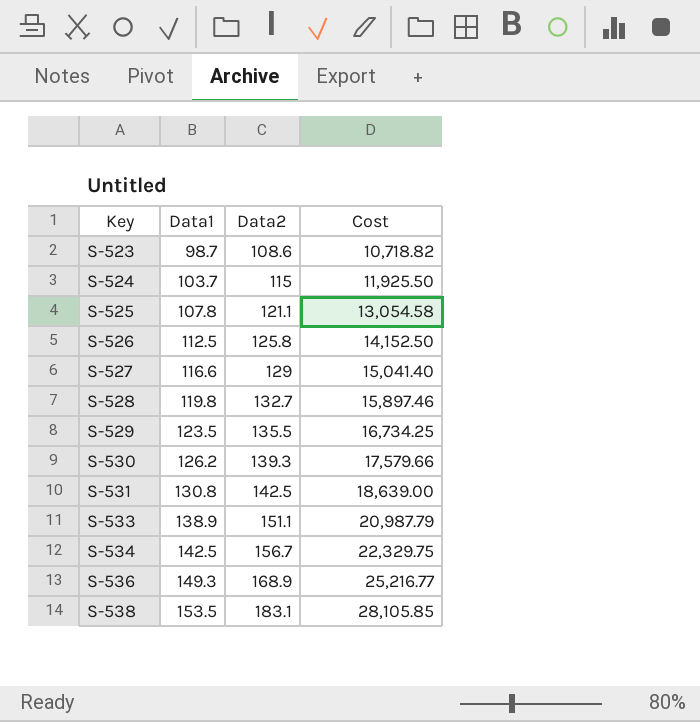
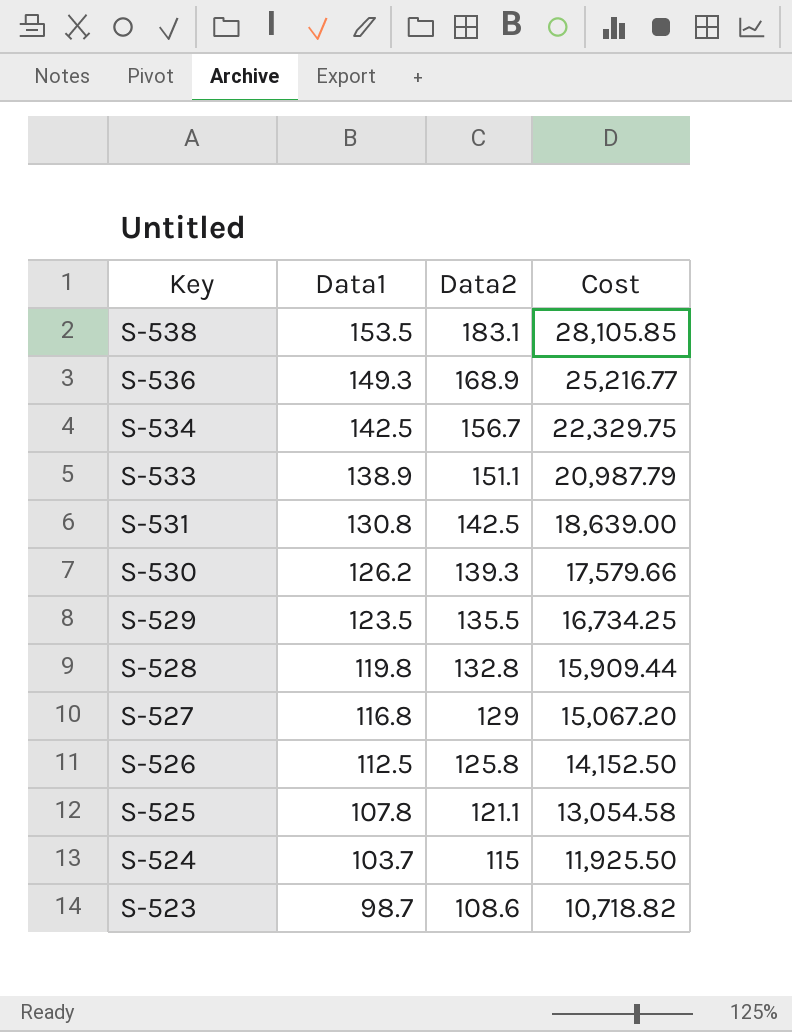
row order: Key ascending -> Key descending
S-528 | Data2: 132.7 -> 132.8
S-528 | Cost: 15,897.46 -> 15,909.44
S-527 | Data1: 116.6 -> 116.8
S-527 | Cost: 15,041.40 -> 15,067.20

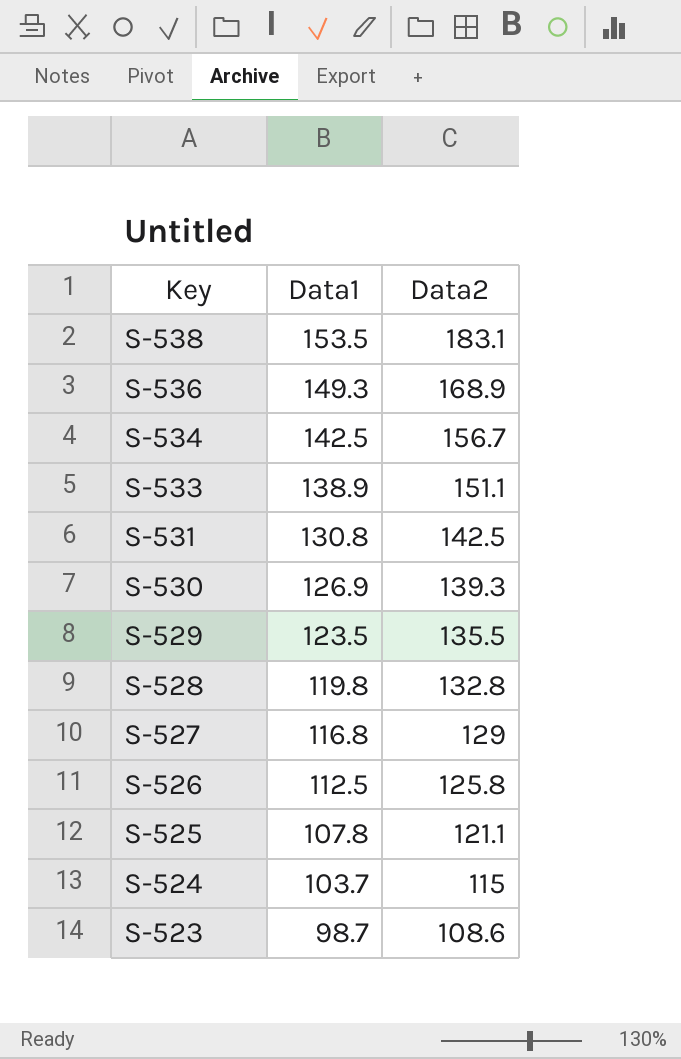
column Cost | formula: [Data1] * [Data2] -> none
S-530 | Data1: 126.2 -> 126.9

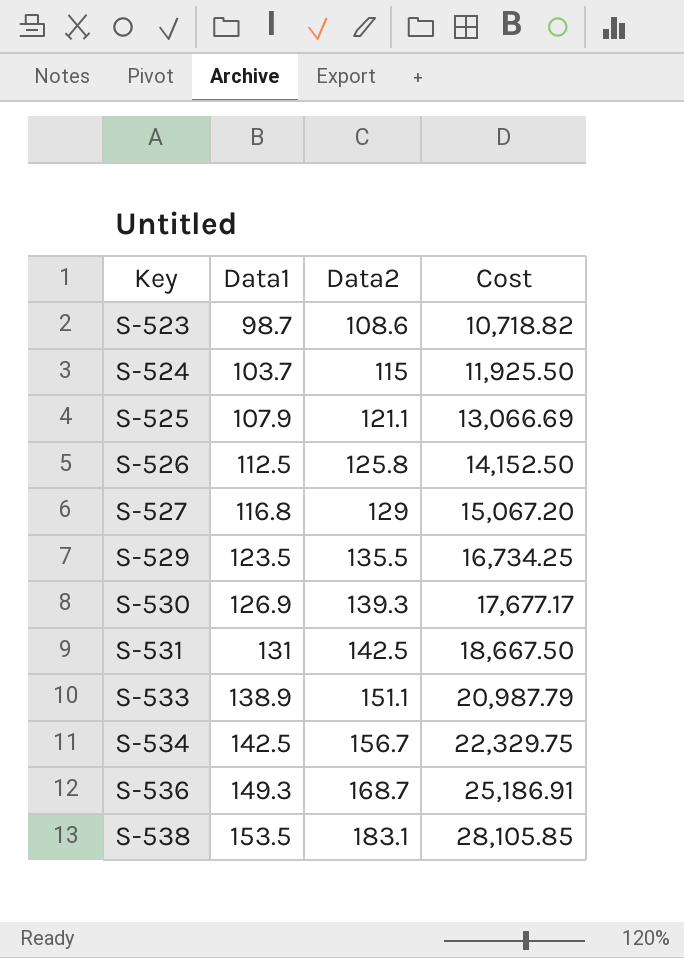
row order: Key descending -> Key ascending
column Cost | formula: none -> [Data1] * [Data2]
row S-528: 119.8 | 132.8 -> none
S-525 | Data1: 107.8 -> 107.9
S-531 | Data1: 130.8 -> 131
S-536 | Data2: 168.9 -> 168.7

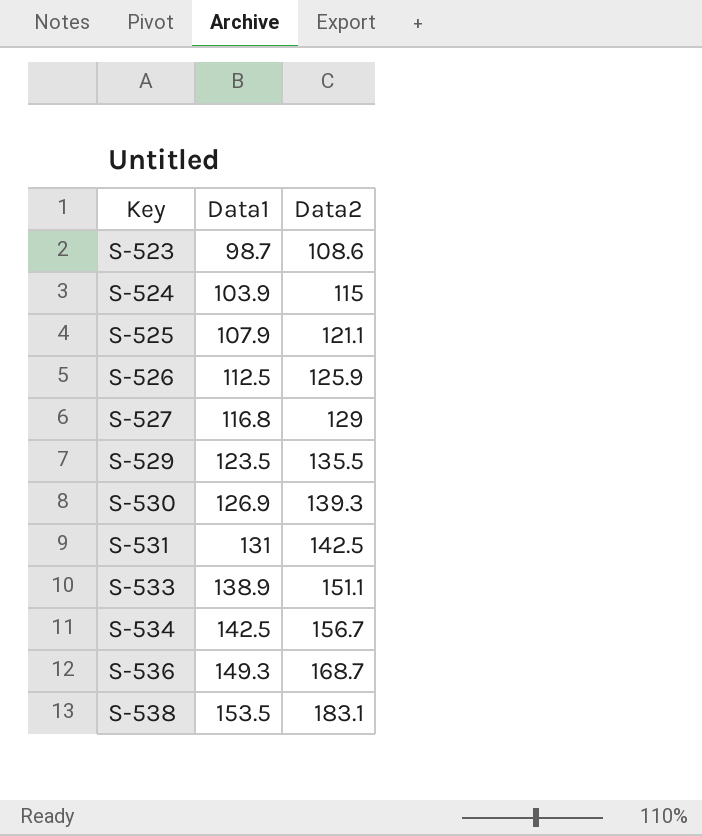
column Cost | formula: [Data1] * [Data2] -> none
S-524 | Data1: 103.7 -> 103.9
S-526 | Data2: 125.8 -> 125.9

